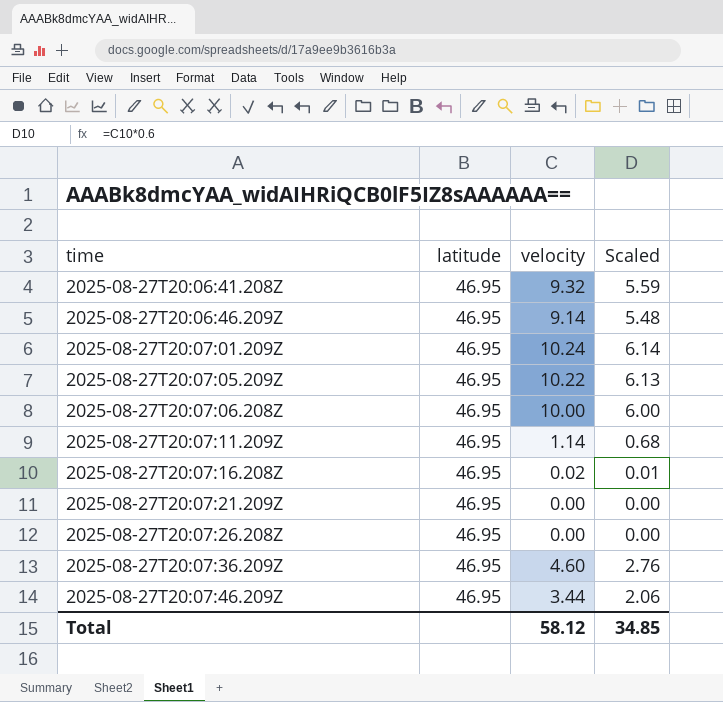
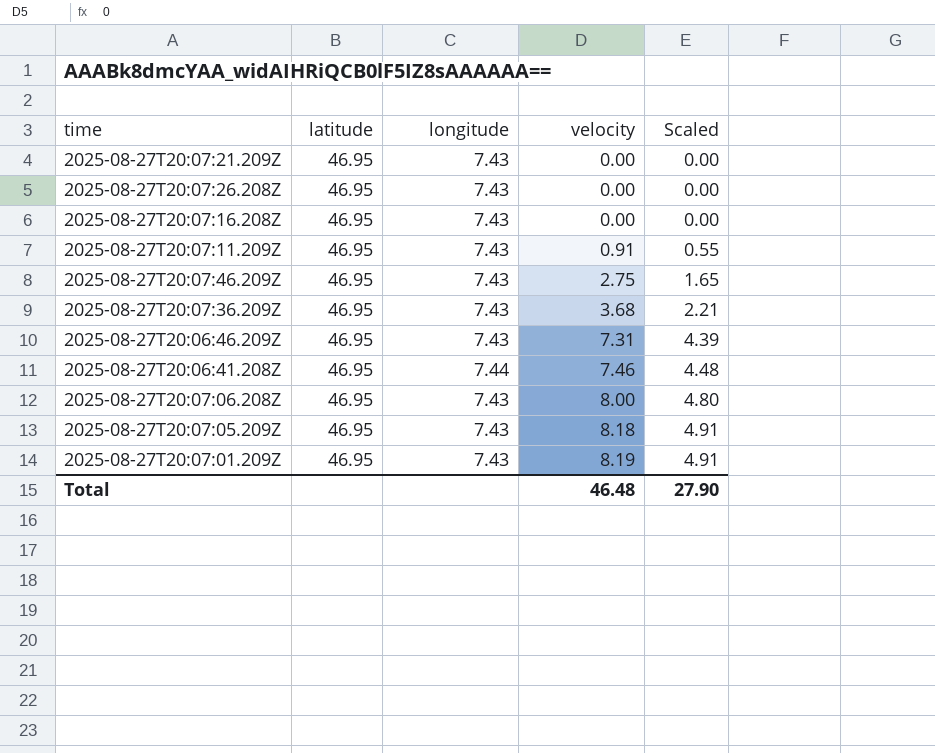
row order: time ascending -> velocity ascending
column longitude | position: none -> 3
2025-08-27T20:07:16.208Z | velocity: 0.02 -> 0.00
2025-08-27T20:07:16.208Z | Scaled: 0.01 -> 0.00
2025-08-27T20:07:11.209Z | velocity: 1.14 -> 0.91
2025-08-27T20:07:11.209Z | Scaled: 0.68 -> 0.55
2025-08-27T20:07:46.209Z | velocity: 3.44 -> 2.75
2025-08-27T20:07:46.209Z | Scaled: 2.06 -> 1.65
2025-08-27T20:07:36.209Z | velocity: 4.60 -> 3.68
2025-08-27T20:07:36.209Z | Scaled: 2.76 -> 2.21
2025-08-27T20:06:46.209Z | velocity: 9.14 -> 7.31
2025-08-27T20:06:46.209Z | Scaled: 5.48 -> 4.39
2025-08-27T20:06:41.208Z | velocity: 9.32 -> 7.46
2025-08-27T20:06:41.208Z | Scaled: 5.59 -> 4.48
2025-08-27T20:07:06.208Z | velocity: 10.00 -> 8.00
2025-08-27T20:07:06.208Z | Scaled: 6.00 -> 4.80
2025-08-27T20:07:05.209Z | velocity: 10.22 -> 8.18
2025-08-27T20:07:05.209Z | Scaled: 6.13 -> 4.91
2025-08-27T20:07:01.209Z | velocity: 10.24 -> 8.19
2025-08-27T20:07:01.209Z | Scaled: 6.14 -> 4.91
Total | velocity: 58.12 -> 46.48
Total | Scaled: 34.85 -> 27.90

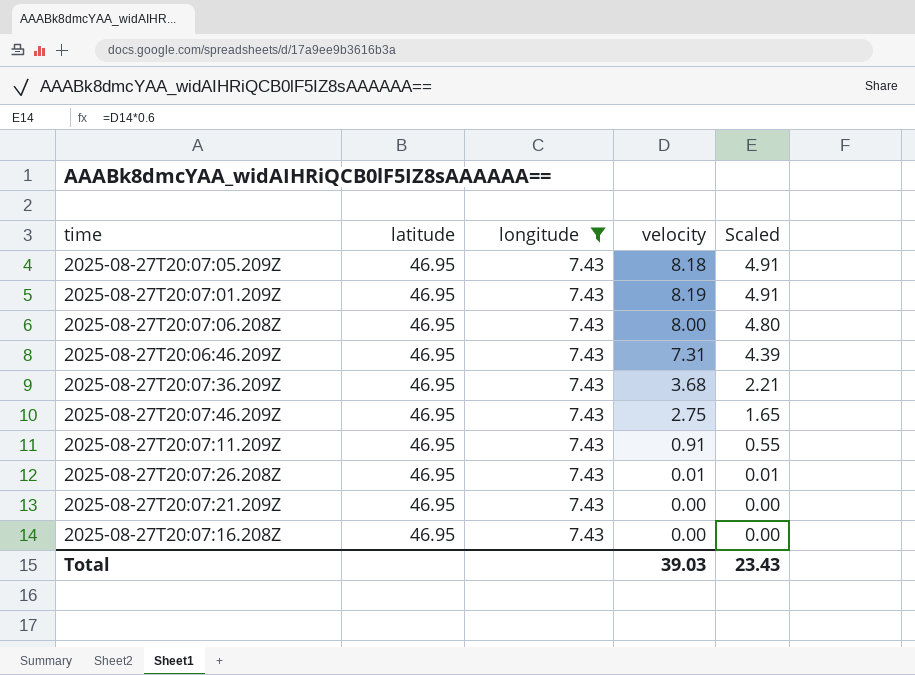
filter: none -> longitude = 7.43
row order: velocity ascending -> Scaled descending
2025-08-27T20:07:26.208Z | velocity: 0.00 -> 0.01
2025-08-27T20:07:26.208Z | Scaled: 0.00 -> 0.01
Total | velocity: 46.48 -> 39.03
Total | Scaled: 27.90 -> 23.43

